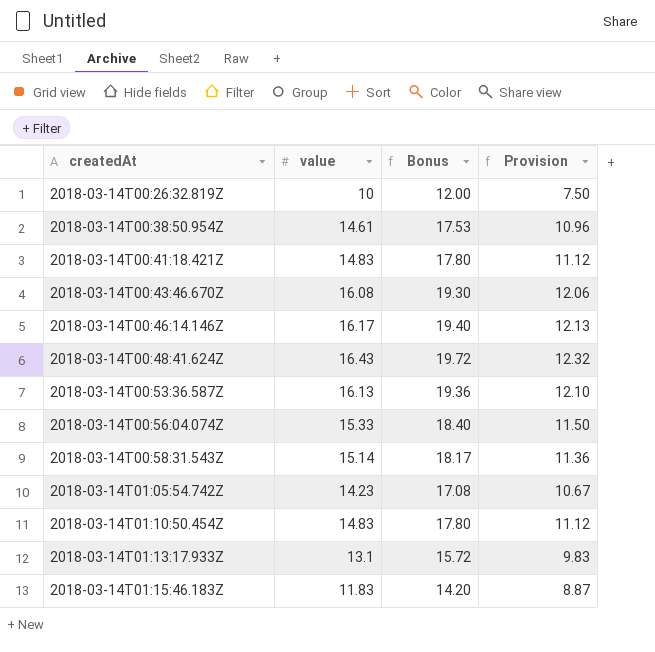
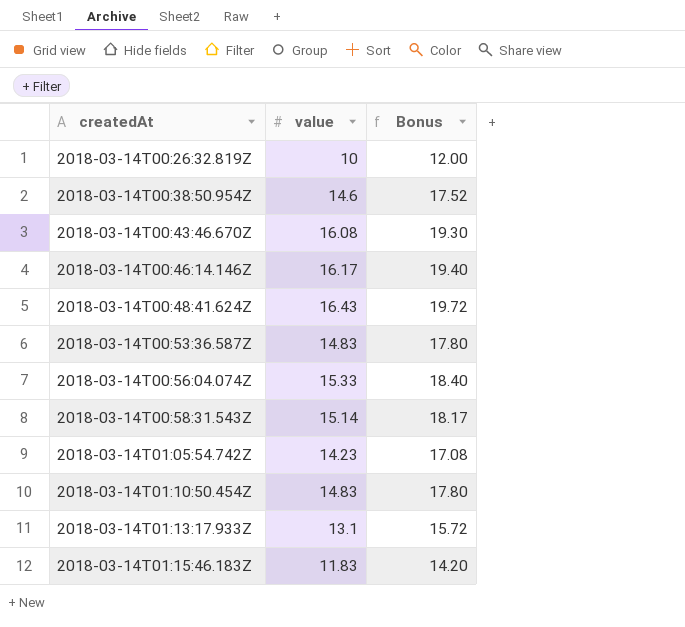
column Provision | formula: [value] * 0.75 -> none
row 2018-03-14T00:41:18.421Z: 14.83 | 17.80 | 11.12 -> none
2018-03-14T00:38:50.954Z | value: 14.61 -> 14.6
2018-03-14T00:38:50.954Z | Bonus: 17.53 -> 17.52
2018-03-14T00:53:36.587Z | value: 16.13 -> 14.83
2018-03-14T00:53:36.587Z | Bonus: 19.36 -> 17.80

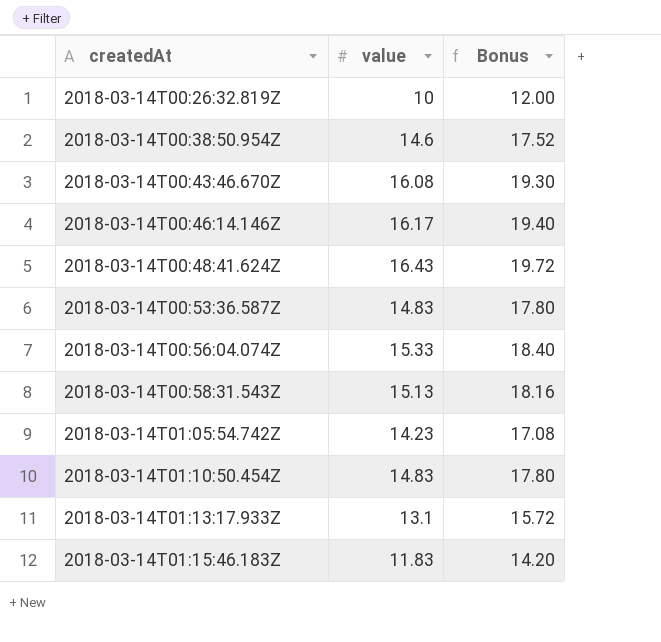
2018-03-14T00:58:31.543Z | value: 15.14 -> 15.13
2018-03-14T00:58:31.543Z | Bonus: 18.17 -> 18.16

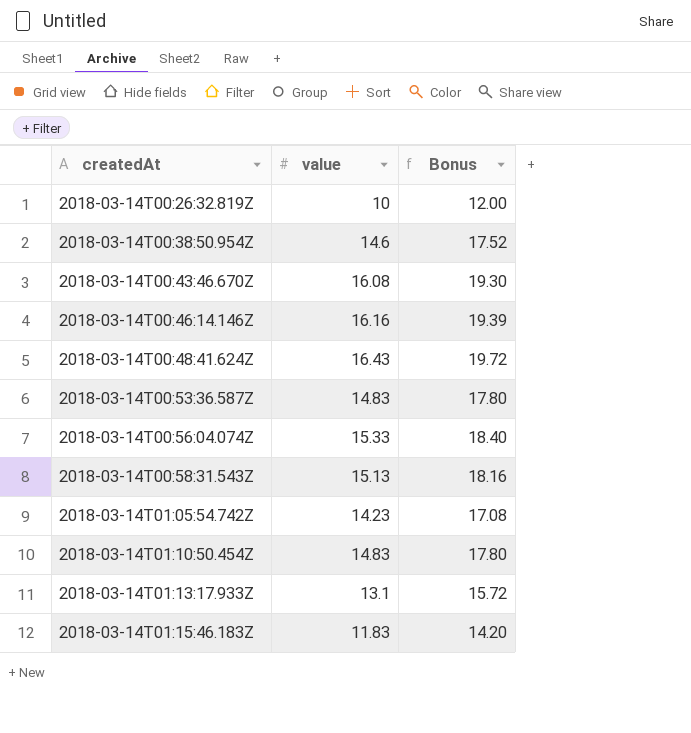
2018-03-14T00:46:14.146Z | value: 16.17 -> 16.16
2018-03-14T00:46:14.146Z | Bonus: 19.40 -> 19.39

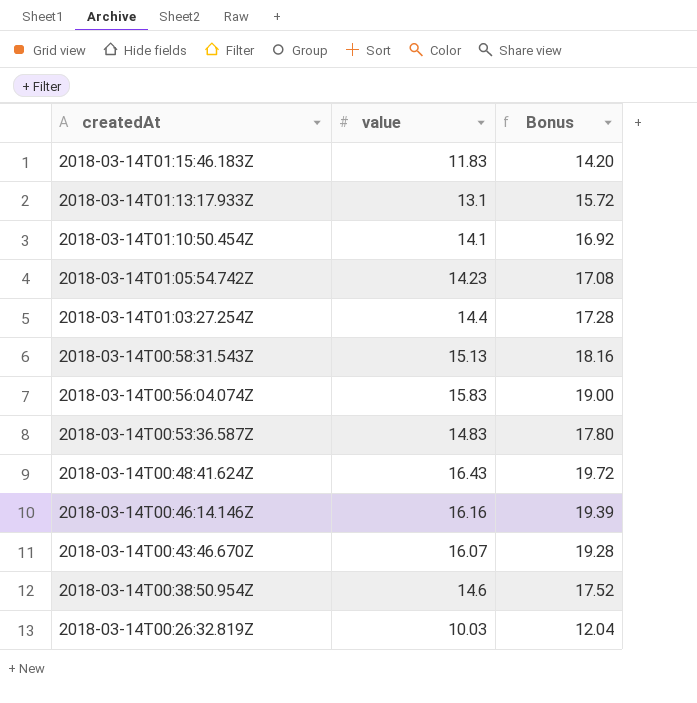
row order: createdAt ascending -> createdAt descending
2018-03-14T01:10:50.454Z | value: 14.83 -> 14.1
2018-03-14T01:10:50.454Z | Bonus: 17.80 -> 16.92
row 2018-03-14T01:03:27.254Z: none -> 14.4 | 17.28
2018-03-14T00:56:04.074Z | value: 15.33 -> 15.83
2018-03-14T00:56:04.074Z | Bonus: 18.40 -> 19.00
2018-03-14T00:43:46.670Z | value: 16.08 -> 16.07
2018-03-14T00:43:46.670Z | Bonus: 19.30 -> 19.28
2018-03-14T00:26:32.819Z | value: 10 -> 10.03
2018-03-14T00:26:32.819Z | Bonus: 12.00 -> 12.04

